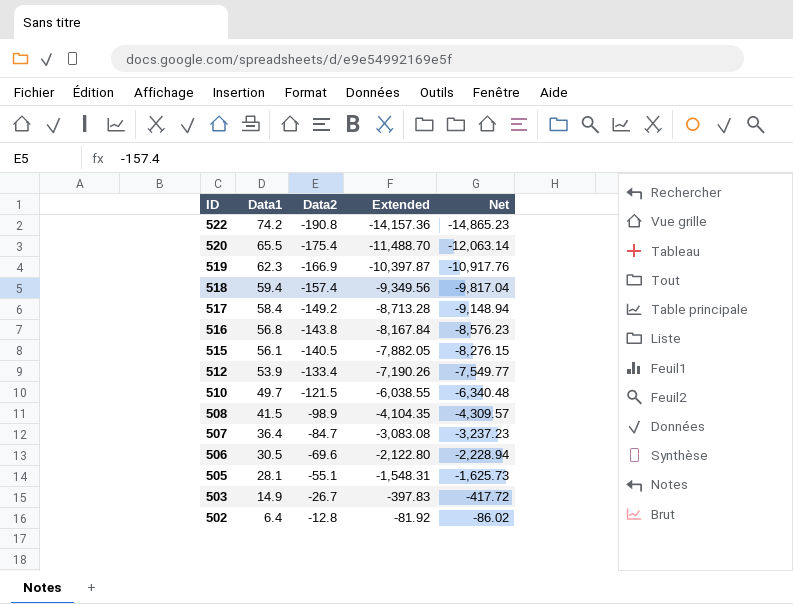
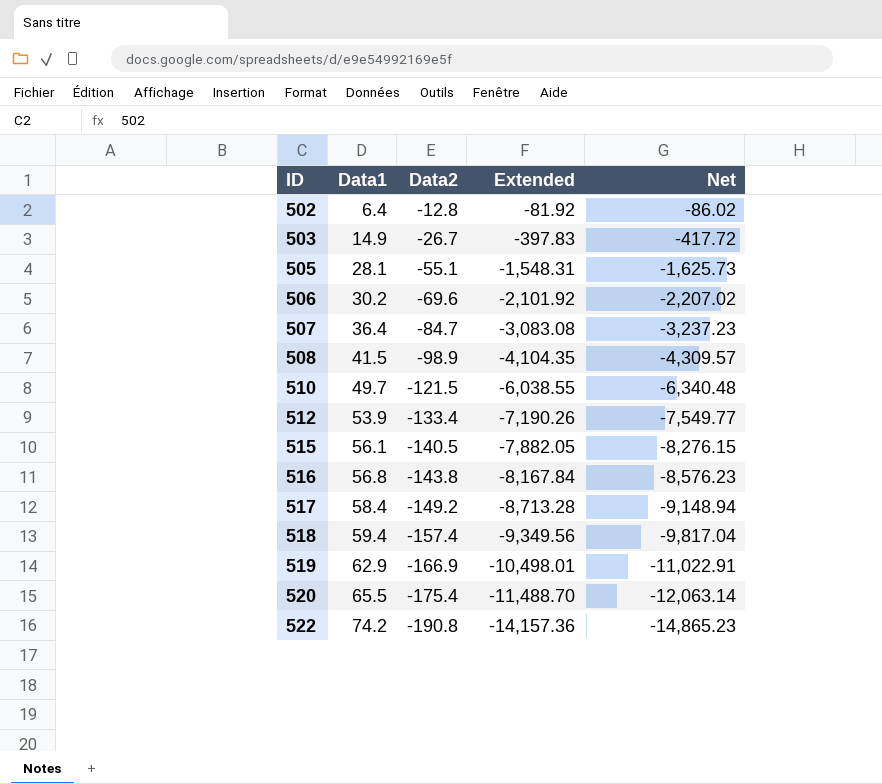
row order: ID descending -> ID ascending
506 | Data1: 30.5 -> 30.2
506 | Extended: -2,122.80 -> -2,101.92
506 | Net: -2,228.94 -> -2,207.02
519 | Data1: 62.3 -> 62.9
519 | Extended: -10,397.87 -> -10,498.01
519 | Net: -10,917.76 -> -11,022.91

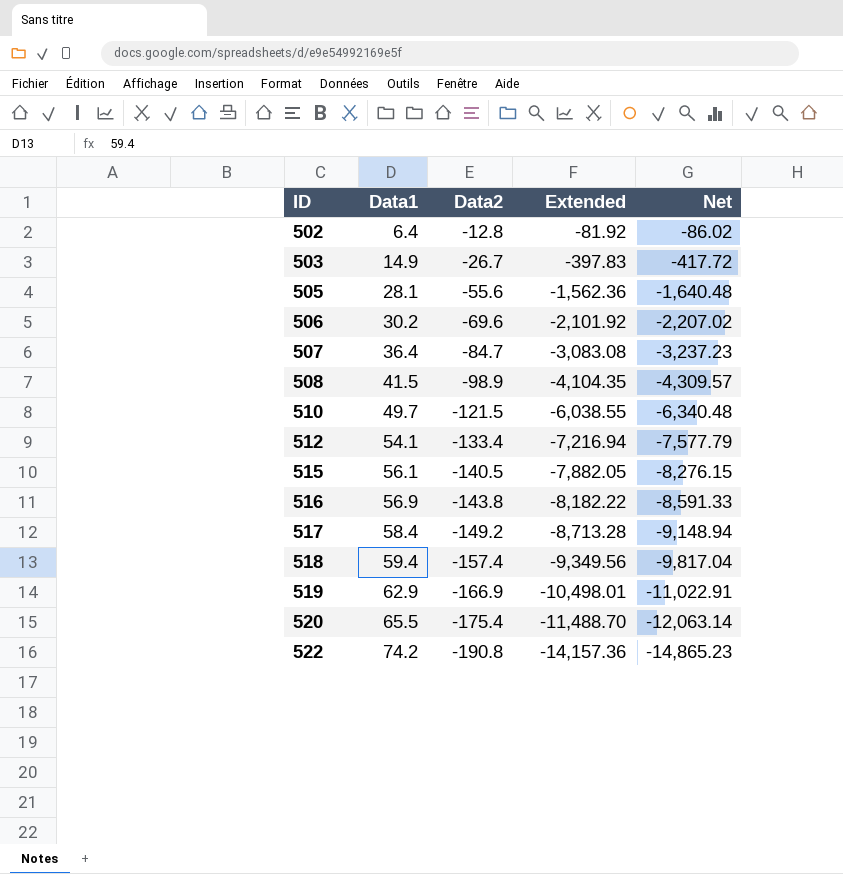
505 | Data2: -55.1 -> -55.6
505 | Extended: -1,548.31 -> -1,562.36
505 | Net: -1,625.73 -> -1,640.48
512 | Data1: 53.9 -> 54.1
512 | Extended: -7,190.26 -> -7,216.94
512 | Net: -7,549.77 -> -7,577.79
516 | Data1: 56.8 -> 56.9
516 | Extended: -8,167.84 -> -8,182.22
516 | Net: -8,576.23 -> -8,591.33

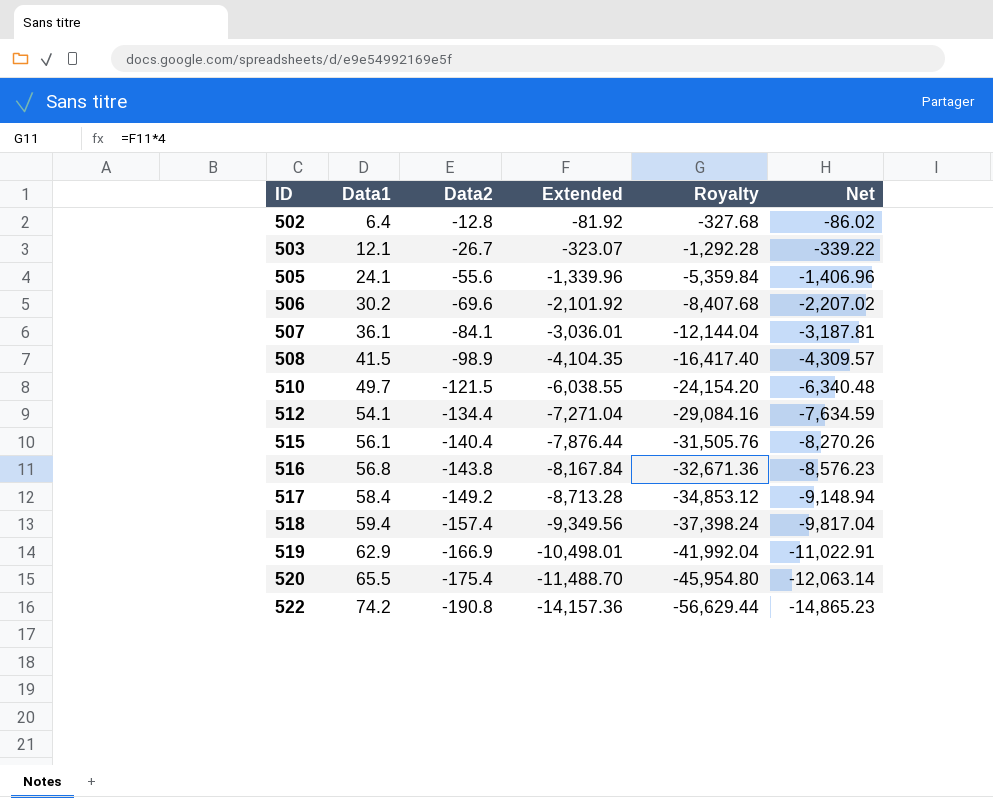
column Royalty | formula: none -> [Extended] * 4
503 | Data1: 14.9 -> 12.1
503 | Extended: -397.83 -> -323.07
503 | Net: -417.72 -> -339.22
505 | Data1: 28.1 -> 24.1
505 | Extended: -1,562.36 -> -1,339.96
505 | Net: -1,640.48 -> -1,406.96
507 | Data1: 36.4 -> 36.1
507 | Data2: -84.7 -> -84.1
507 | Extended: -3,083.08 -> -3,036.01
507 | Net: -3,237.23 -> -3,187.81
512 | Data2: -133.4 -> -134.4
512 | Extended: -7,216.94 -> -7,271.04
512 | Net: -7,577.79 -> -7,634.59
515 | Data2: -140.5 -> -140.4
515 | Extended: -7,882.05 -> -7,876.44
515 | Net: -8,276.15 -> -8,270.26
516 | Data1: 56.9 -> 56.8
516 | Extended: -8,182.22 -> -8,167.84
516 | Net: -8,591.33 -> -8,576.23

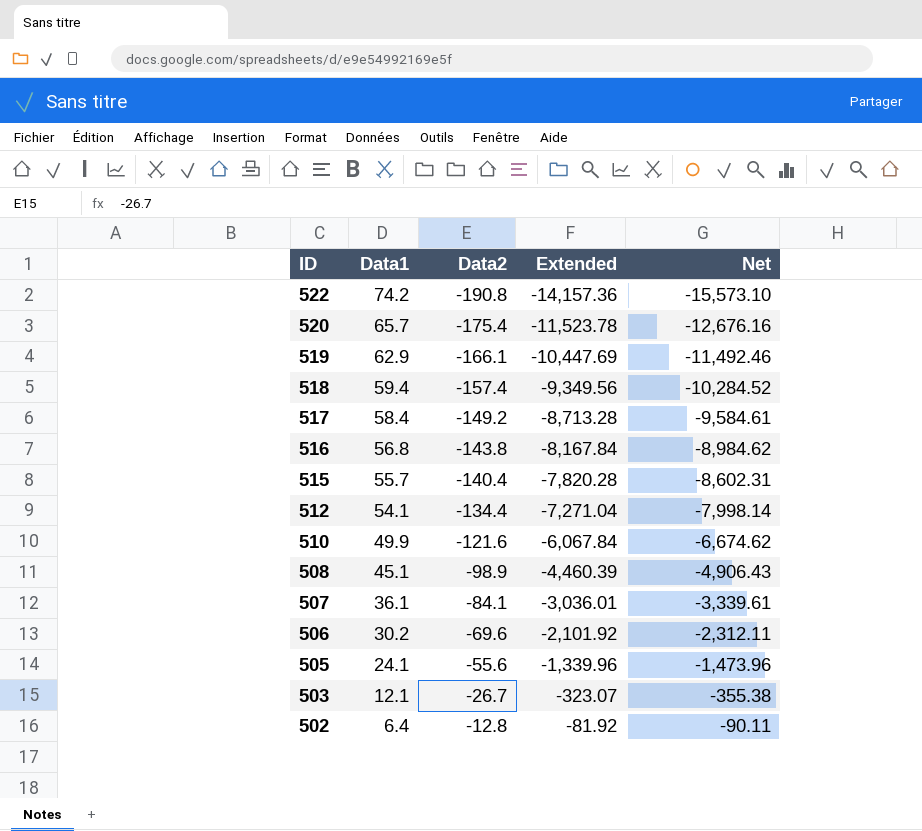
row order: ID ascending -> ID descending
column Royalty | formula: [Extended] * 4 -> none
column Net | formula: [Extended] * 1.05 -> [Extended] * 1.1
520 | Data1: 65.5 -> 65.7
520 | Extended: -11,488.70 -> -11,523.78
519 | Data2: -166.9 -> -166.1
519 | Extended: -10,498.01 -> -10,447.69
515 | Data1: 56.1 -> 55.7
515 | Extended: -7,876.44 -> -7,820.28
510 | Data1: 49.7 -> 49.9
510 | Data2: -121.5 -> -121.6
510 | Extended: -6,038.55 -> -6,067.84
508 | Data1: 41.5 -> 45.1
508 | Extended: -4,104.35 -> -4,460.39

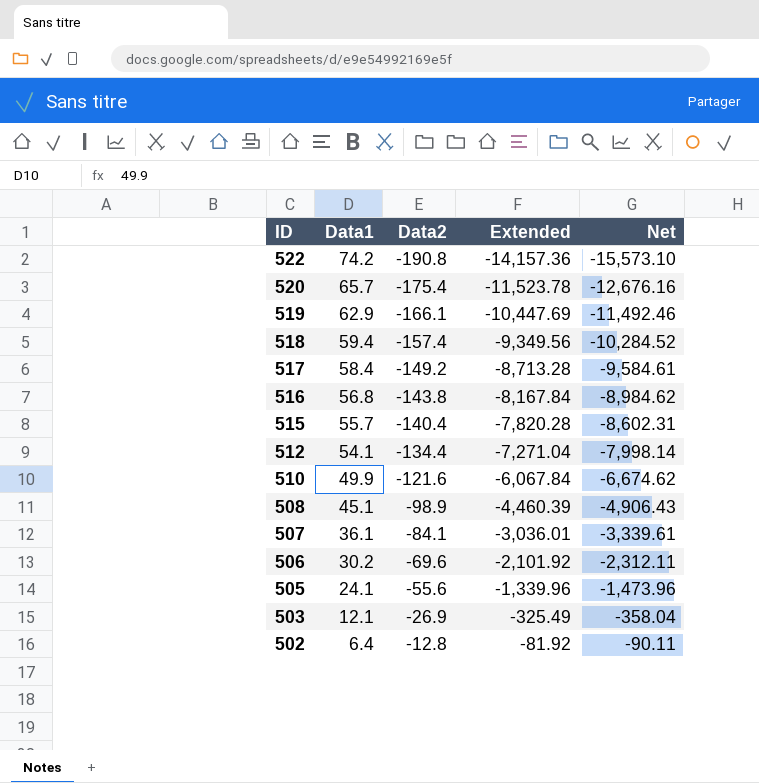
503 | Data2: -26.7 -> -26.9
503 | Extended: -323.07 -> -325.49
503 | Net: -355.38 -> -358.04

